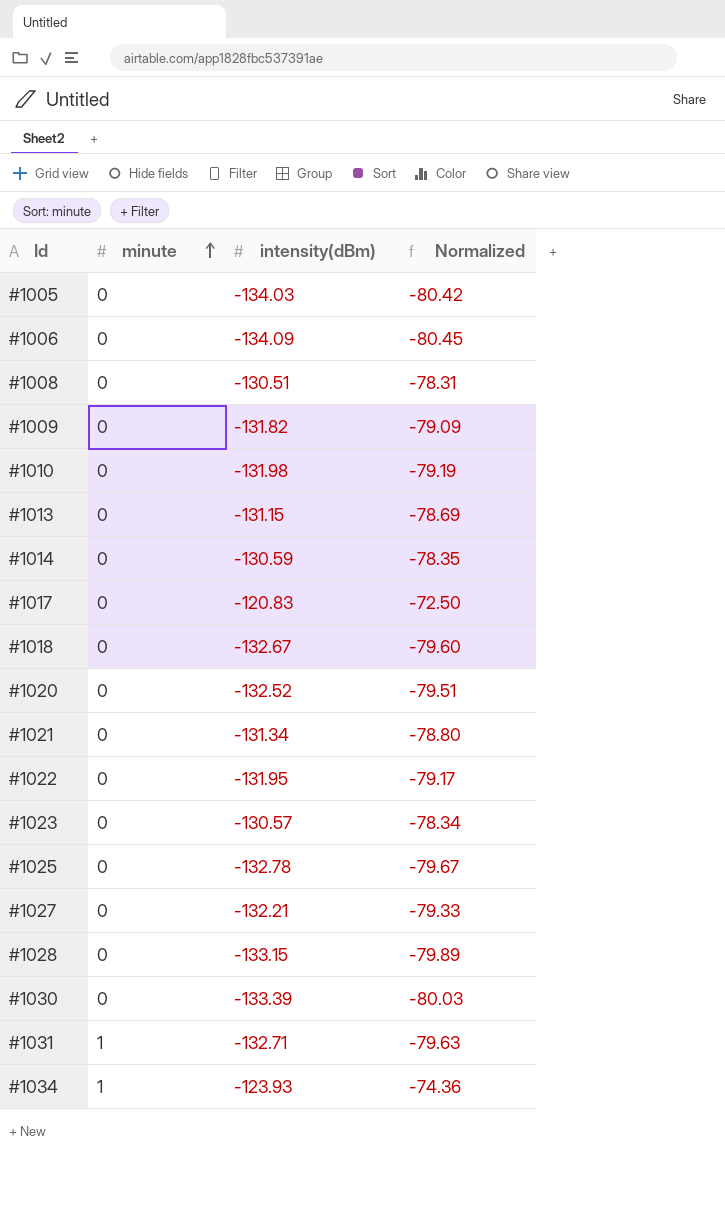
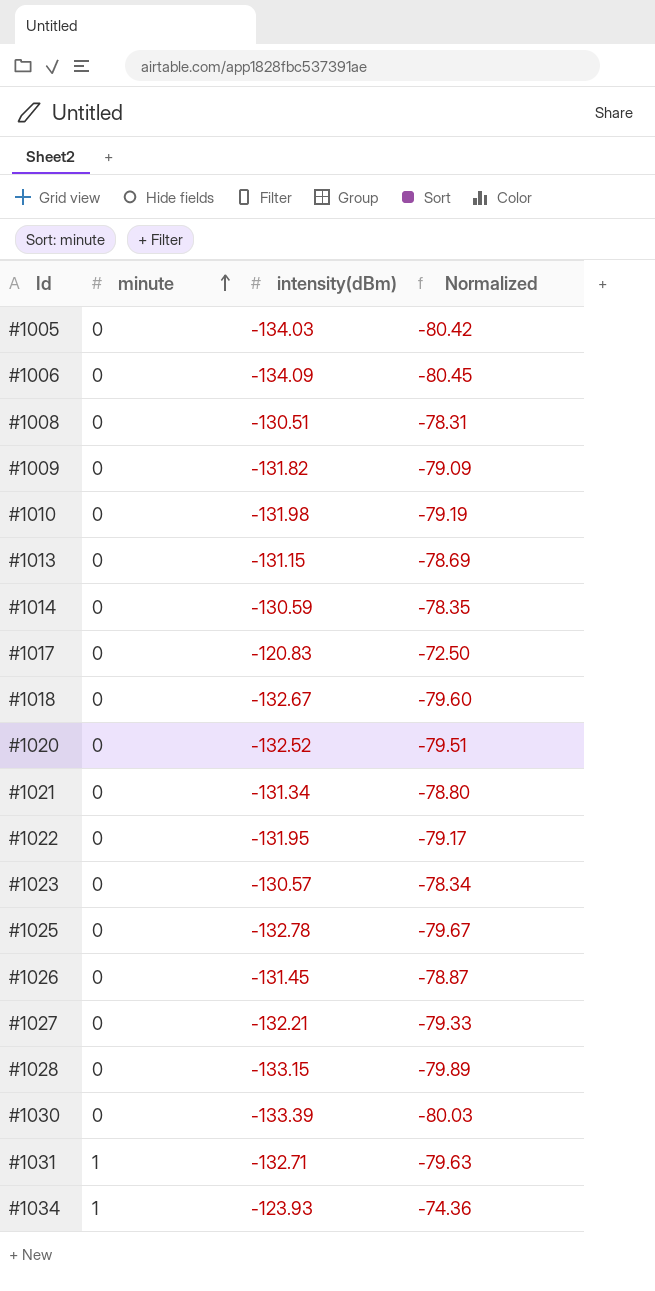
row #1026: none -> 0 | -131.45 | -78.87

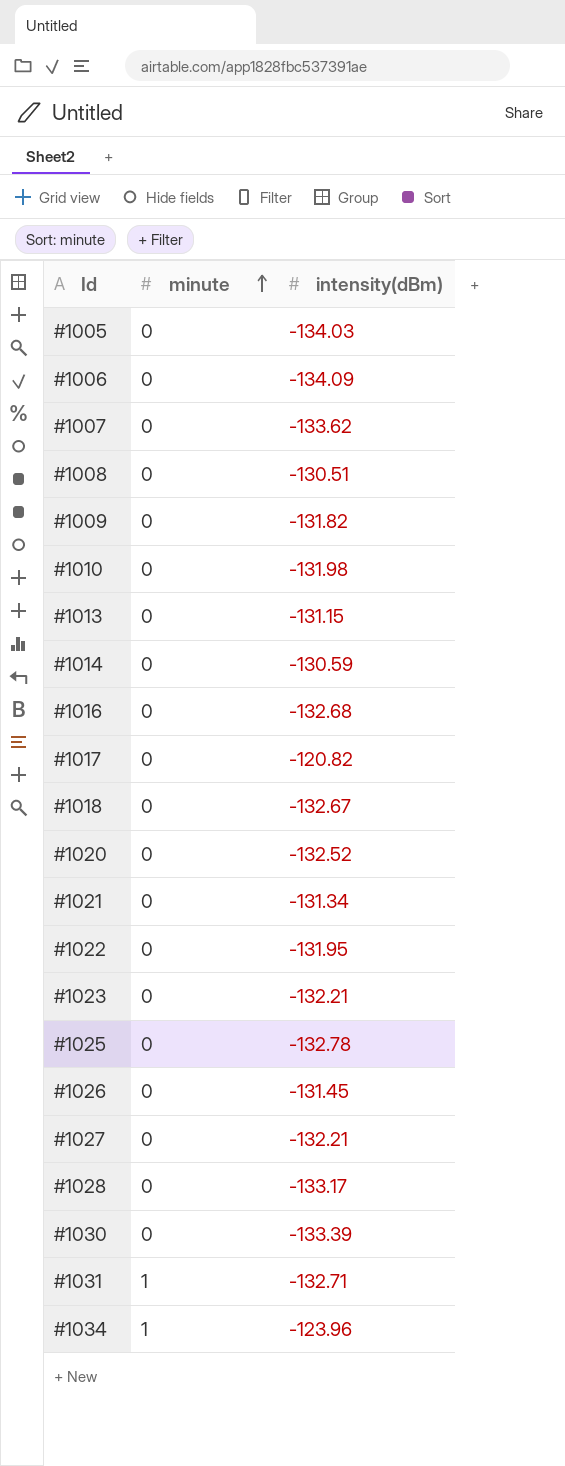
column Normalized | formula: [intensity(dBm)] * 0.6 -> none
row #1007: none -> 0 | -133.62
row #1016: none -> 0 | -132.68
#1017 | intensity(dBm): -120.83 -> -120.82
#1023 | intensity(dBm): -130.57 -> -132.21
#1028 | intensity(dBm): -133.15 -> -133.17
#1034 | intensity(dBm): -123.93 -> -123.96

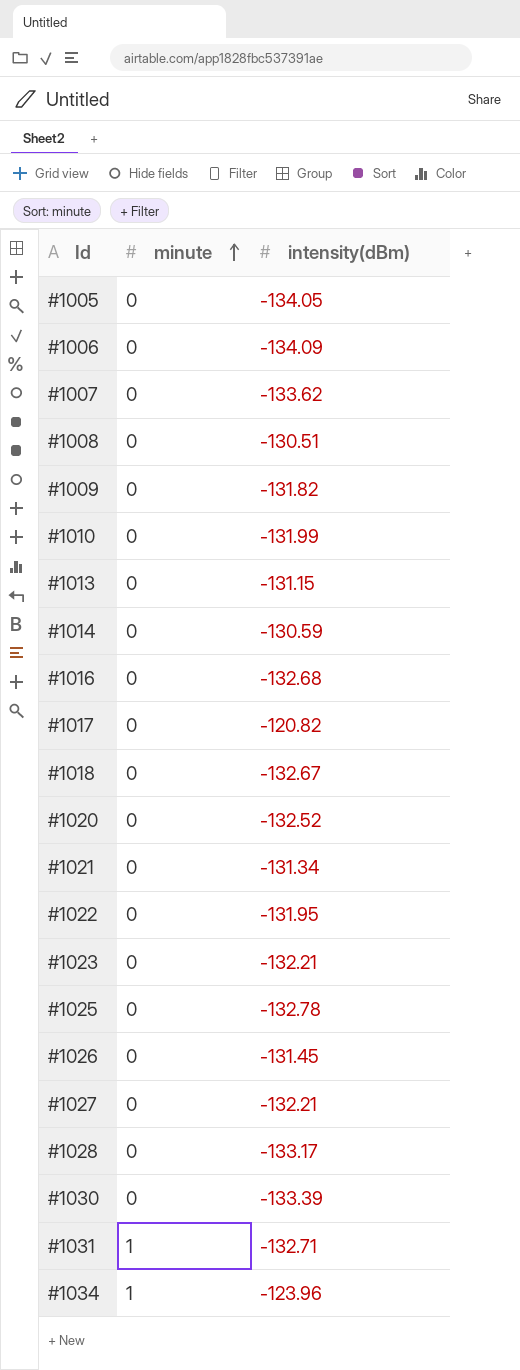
#1005 | intensity(dBm): -134.03 -> -134.05
#1010 | intensity(dBm): -131.98 -> -131.99

